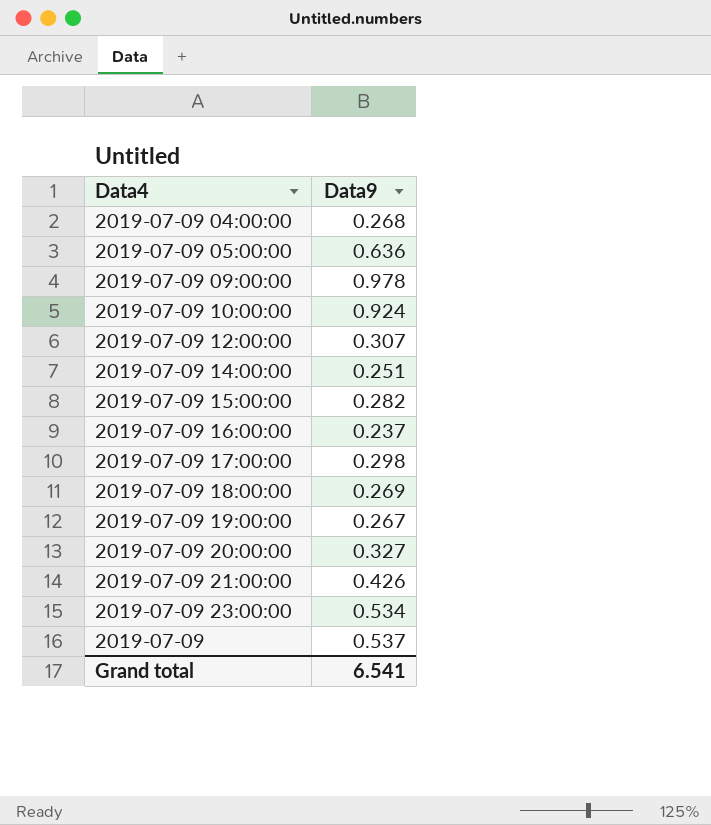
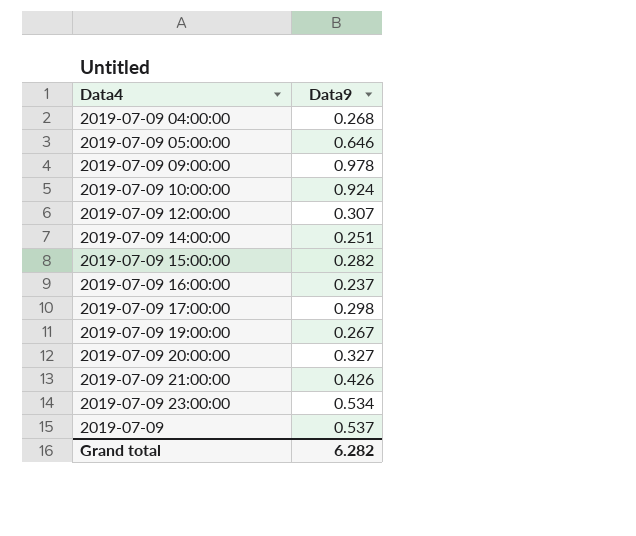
row 2019-07-09 18:00:00: 0.269 -> none
2019-07-09 05:00:00 | Data9: 0.636 -> 0.646
Grand total | Data9: 6.541 -> 6.282

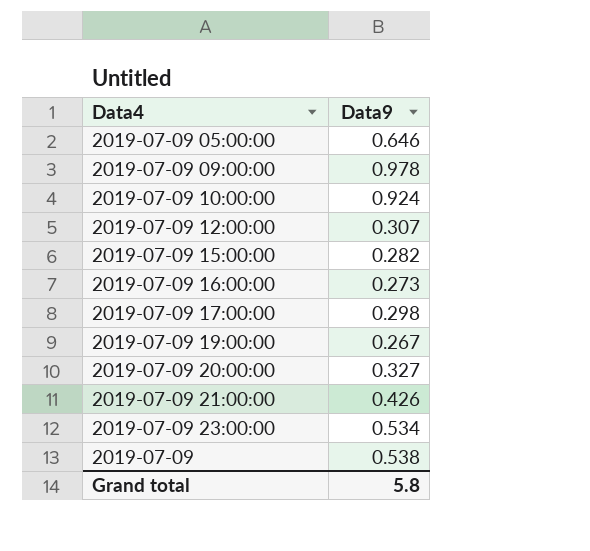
row 2019-07-09 04:00:00: 0.268 -> none
row 2019-07-09 14:00:00: 0.251 -> none
2019-07-09 16:00:00 | Data9: 0.237 -> 0.273
2019-07-09 | Data9: 0.537 -> 0.538
Grand total | Data9: 6.282 -> 5.8

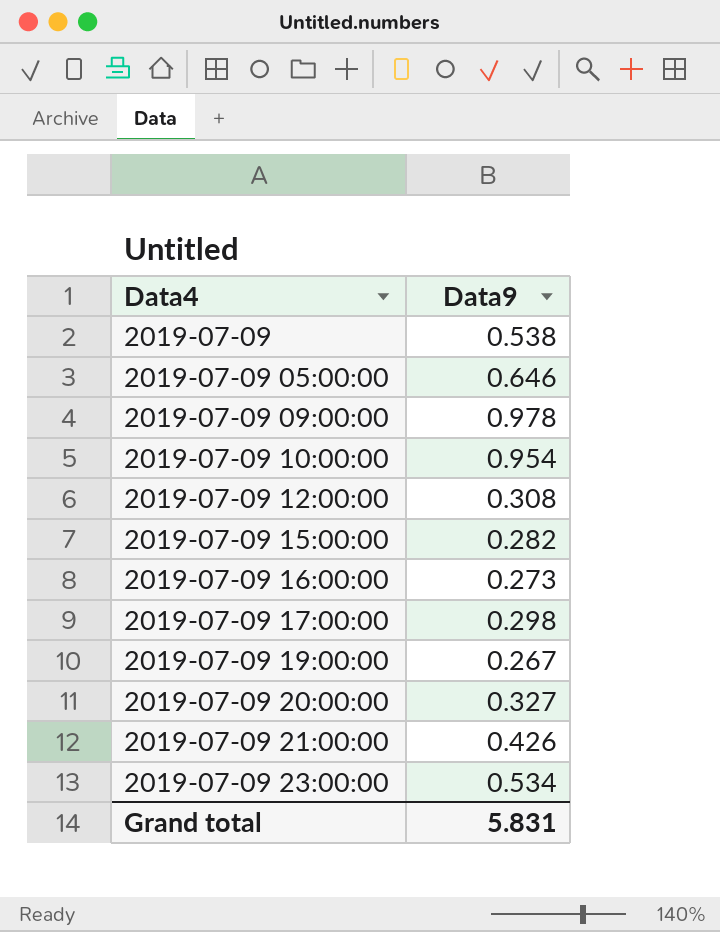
row order: none -> Data4 ascending
2019-07-09 10:00:00 | Data9: 0.924 -> 0.954
2019-07-09 12:00:00 | Data9: 0.307 -> 0.308
Grand total | Data9: 5.8 -> 5.831

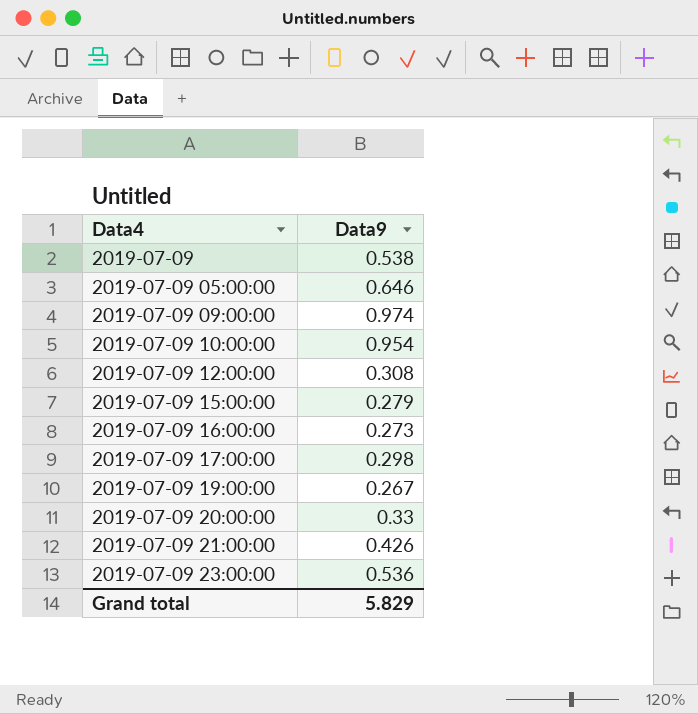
2019-07-09 09:00:00 | Data9: 0.978 -> 0.974
2019-07-09 15:00:00 | Data9: 0.282 -> 0.279
2019-07-09 20:00:00 | Data9: 0.327 -> 0.33
2019-07-09 23:00:00 | Data9: 0.534 -> 0.536
Grand total | Data9: 5.831 -> 5.829

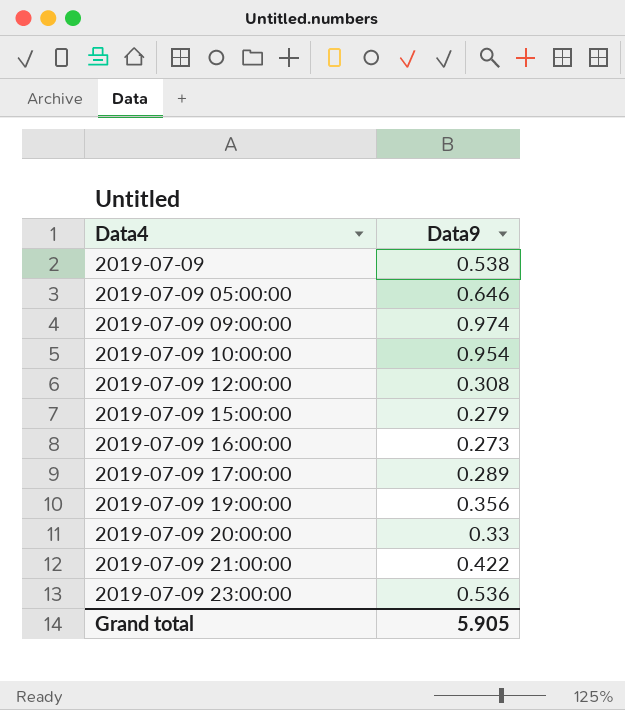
2019-07-09 17:00:00 | Data9: 0.298 -> 0.289
2019-07-09 19:00:00 | Data9: 0.267 -> 0.356
2019-07-09 21:00:00 | Data9: 0.426 -> 0.422
Grand total | Data9: 5.829 -> 5.905

